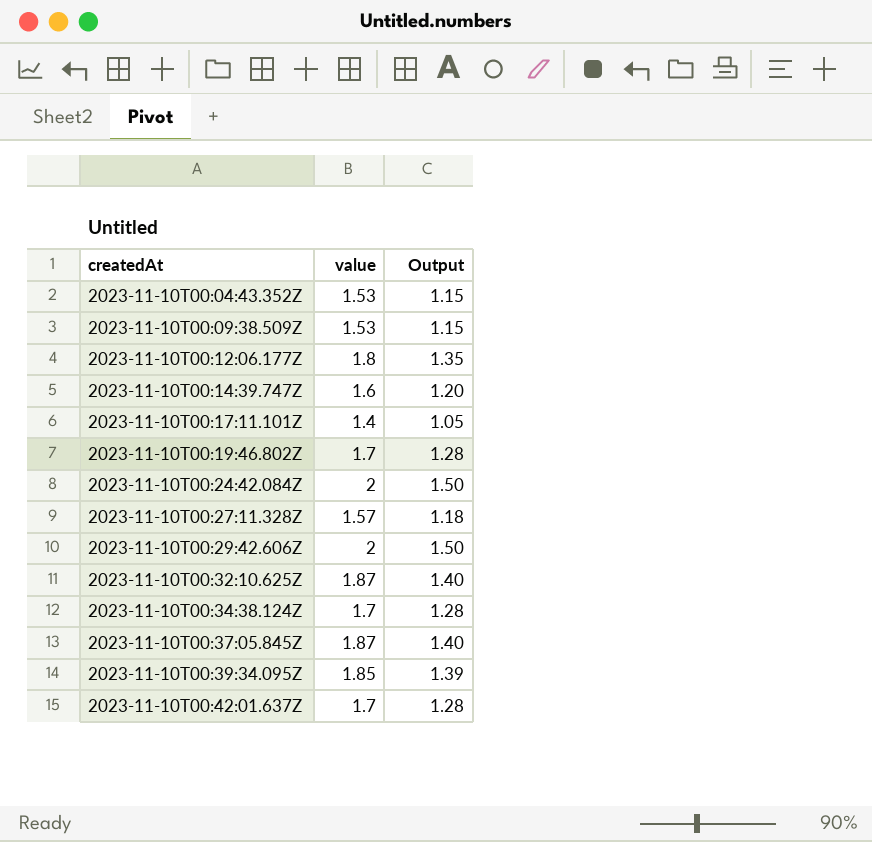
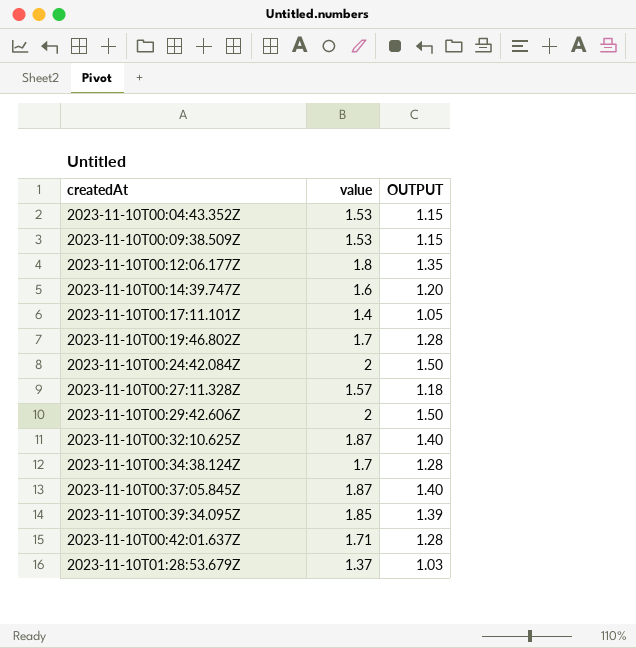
column name: Output -> OUTPUT
2023-11-10T00:42:01.637Z | value: 1.7 -> 1.71
row 2023-11-10T01:28:53.679Z: none -> 1.37 | 1.03

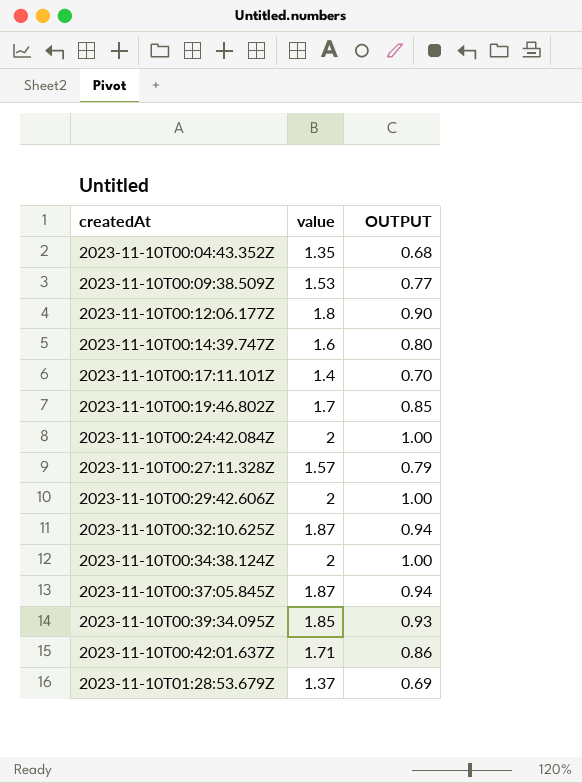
column OUTPUT | formula: [value] * 0.75 -> [value] * 0.5
2023-11-10T00:04:43.352Z | value: 1.53 -> 1.35
2023-11-10T00:34:38.124Z | value: 1.7 -> 2

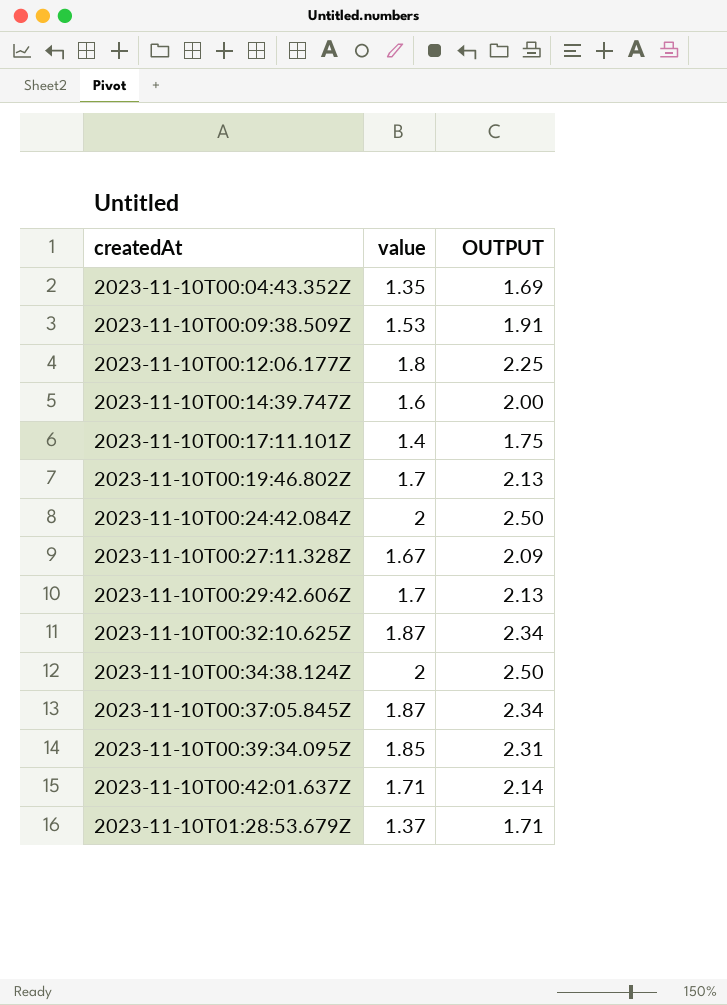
column OUTPUT | formula: [value] * 0.5 -> [value] * 1.25
2023-11-10T00:27:11.328Z | value: 1.57 -> 1.67
2023-11-10T00:29:42.606Z | value: 2 -> 1.7

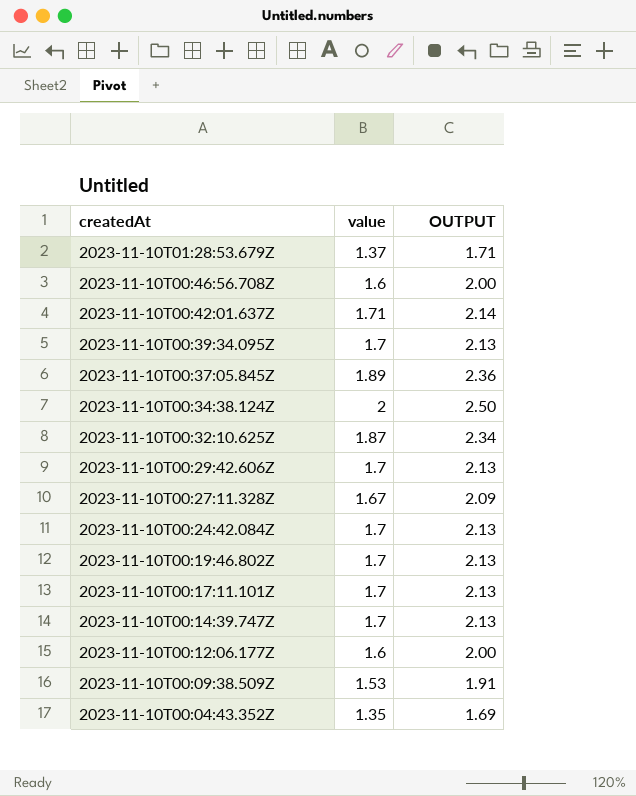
row order: createdAt ascending -> createdAt descending
row 2023-11-10T00:46:56.708Z: none -> 1.6 | 2.00
2023-11-10T00:39:34.095Z | value: 1.85 -> 1.7
2023-11-10T00:39:34.095Z | OUTPUT: 2.31 -> 2.13
2023-11-10T00:37:05.845Z | value: 1.87 -> 1.89
2023-11-10T00:37:05.845Z | OUTPUT: 2.34 -> 2.36
2023-11-10T00:24:42.084Z | value: 2 -> 1.7
2023-11-10T00:24:42.084Z | OUTPUT: 2.50 -> 2.13
2023-11-10T00:17:11.101Z | value: 1.4 -> 1.7
2023-11-10T00:17:11.101Z | OUTPUT: 1.75 -> 2.13
2023-11-10T00:14:39.747Z | value: 1.6 -> 1.7
2023-11-10T00:14:39.747Z | OUTPUT: 2.00 -> 2.13
2023-11-10T00:12:06.177Z | value: 1.8 -> 1.6
2023-11-10T00:12:06.177Z | OUTPUT: 2.25 -> 2.00

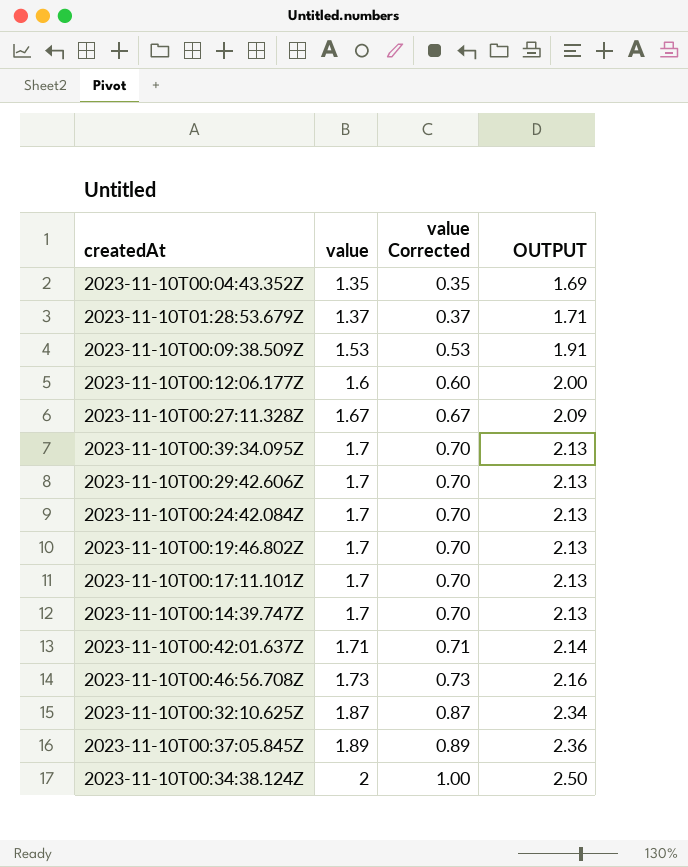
row order: createdAt descending -> value ascending
column value Corrected | formula: none -> [value] - 1
2023-11-10T00:46:56.708Z | value: 1.6 -> 1.73
2023-11-10T00:46:56.708Z | OUTPUT: 2.00 -> 2.16

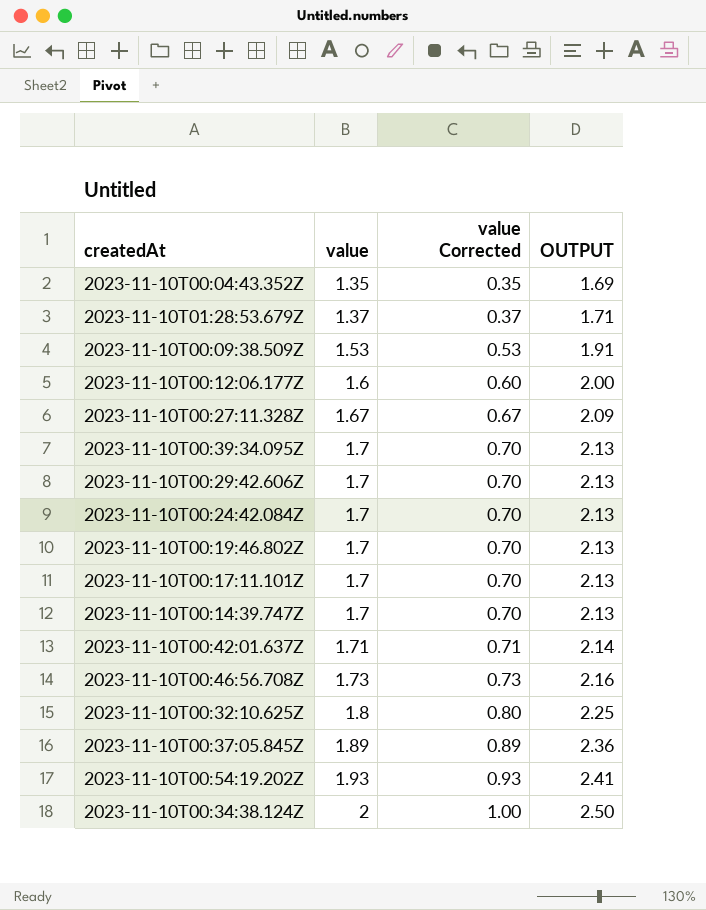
2023-11-10T00:32:10.625Z | value: 1.87 -> 1.8
2023-11-10T00:32:10.625Z | value Corrected: 0.87 -> 0.80
2023-11-10T00:32:10.625Z | OUTPUT: 2.34 -> 2.25
row 2023-11-10T00:54:19.202Z: none -> 1.93 | 0.93 | 2.41

